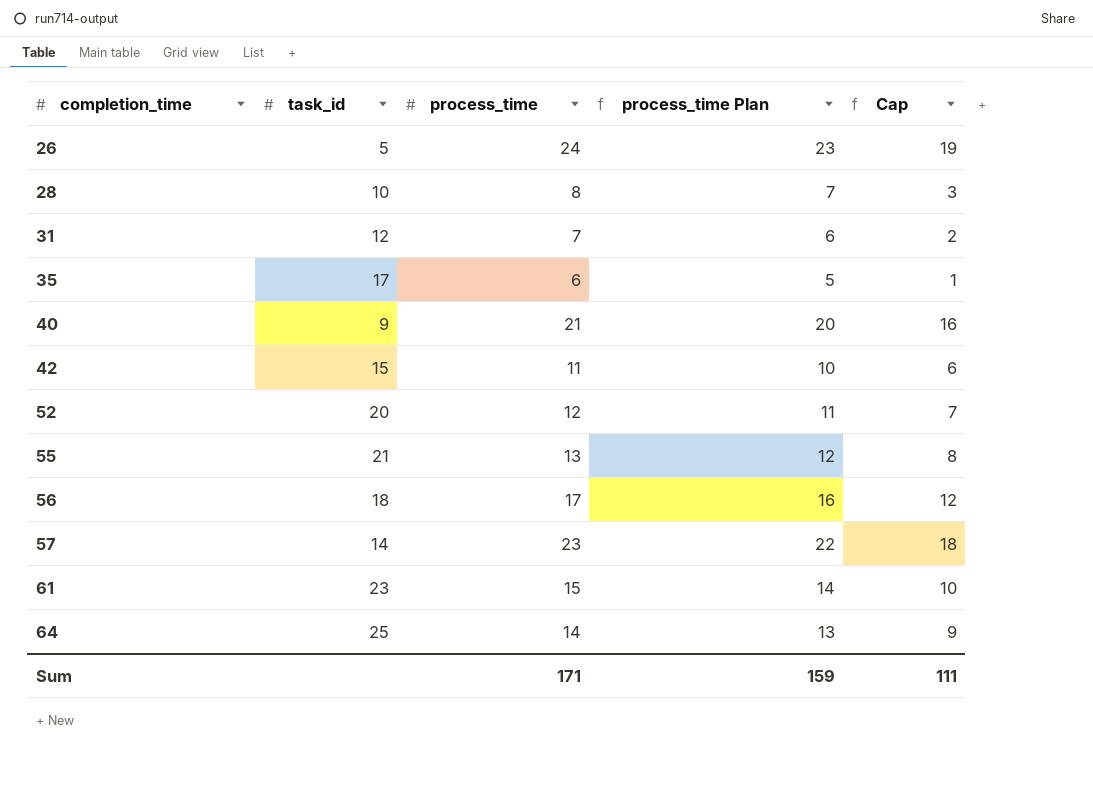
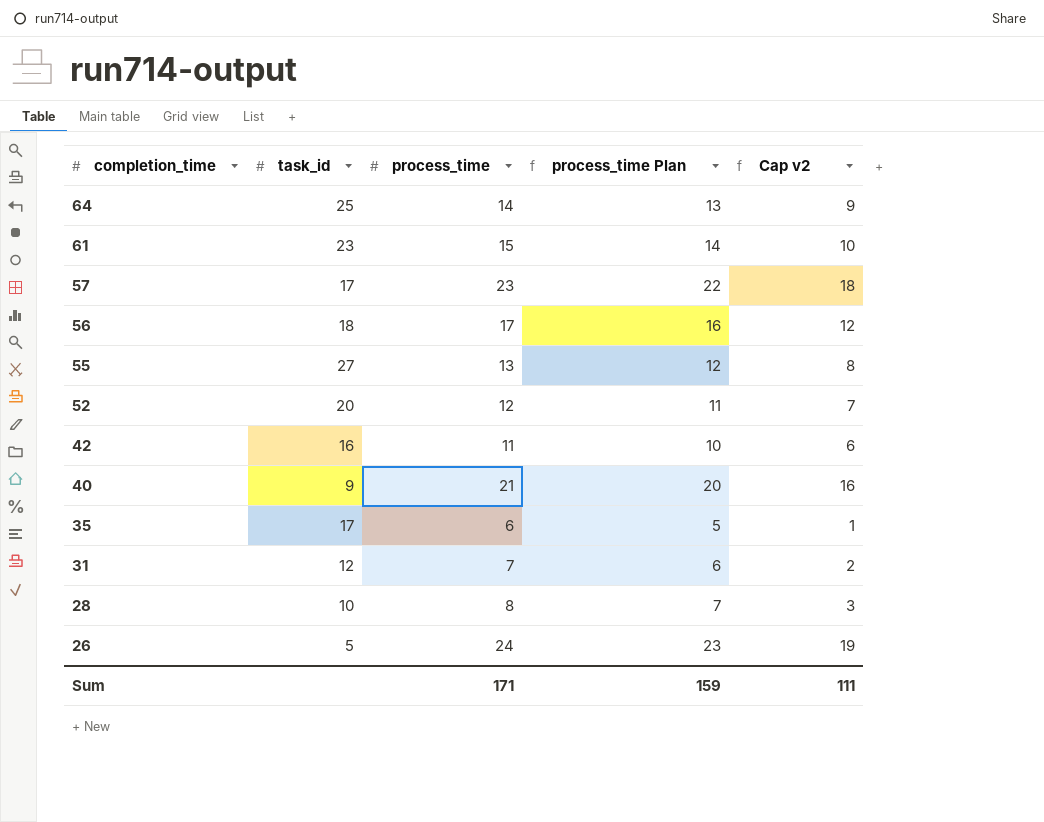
row order: completion_time ascending -> completion_time descending
column name: Cap -> Cap v2
57 | task_id: 14 -> 17
55 | task_id: 21 -> 27
42 | task_id: 15 -> 16

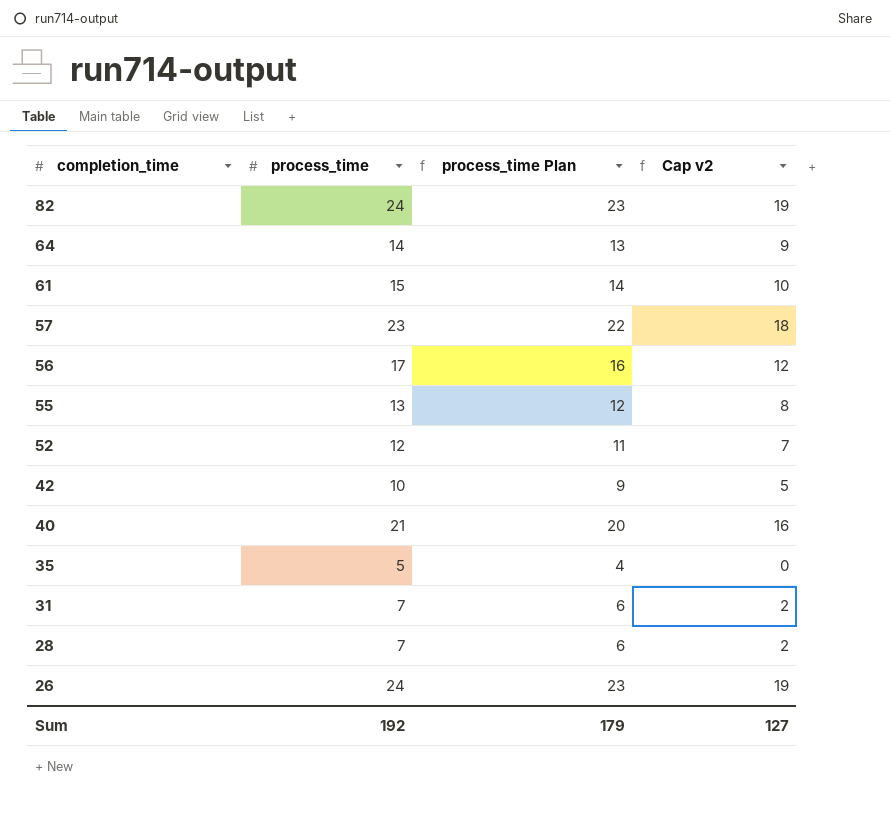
column task_id | position: 2 -> none
row 82: none -> 24 | 23 | 19
42 | process_time: 11 -> 10
42 | process_time Plan: 10 -> 9
42 | Cap v2: 6 -> 5
35 | process_time: 6 -> 5
35 | process_time Plan: 5 -> 4
35 | Cap v2: 1 -> 0
28 | process_time: 8 -> 7
28 | process_time Plan: 7 -> 6
28 | Cap v2: 3 -> 2
Sum | process_time: 171 -> 192
Sum | process_time Plan: 159 -> 179
Sum | Cap v2: 111 -> 127

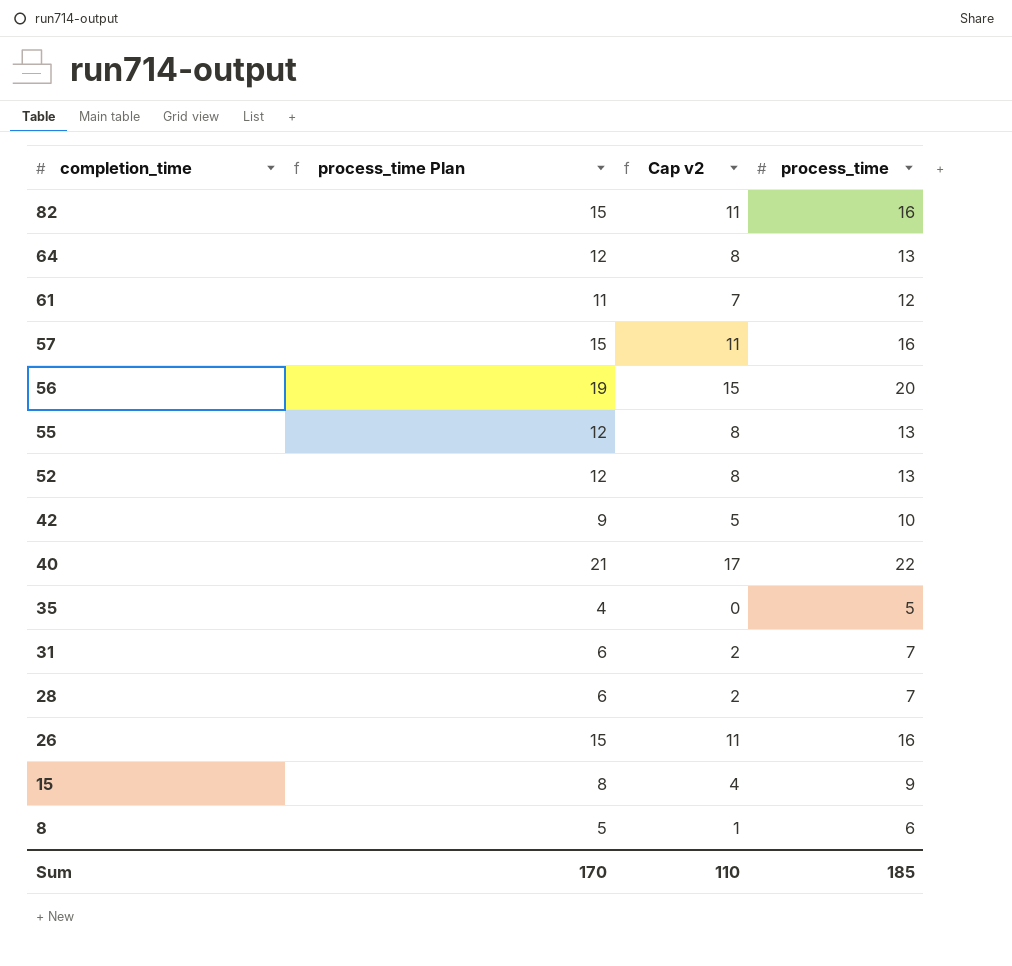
column process_time | position: 2 -> 4
82 | process_time Plan: 23 -> 15
82 | Cap v2: 19 -> 11
82 | process_time: 24 -> 16
64 | process_time Plan: 13 -> 12
64 | Cap v2: 9 -> 8
64 | process_time: 14 -> 13
61 | process_time Plan: 14 -> 11
61 | Cap v2: 10 -> 7
61 | process_time: 15 -> 12
57 | process_time Plan: 22 -> 15
57 | Cap v2: 18 -> 11
57 | process_time: 23 -> 16
56 | process_time Plan: 16 -> 19
56 | Cap v2: 12 -> 15
56 | process_time: 17 -> 20
52 | process_time Plan: 11 -> 12
52 | Cap v2: 7 -> 8
52 | process_time: 12 -> 13
40 | process_time Plan: 20 -> 21
40 | Cap v2: 16 -> 17
40 | process_time: 21 -> 22
26 | process_time Plan: 23 -> 15
26 | Cap v2: 19 -> 11
26 | process_time: 24 -> 16
row 15: none -> 8 | 4 | 9
row 8: none -> 5 | 1 | 6
Sum | process_time Plan: 179 -> 170
Sum | Cap v2: 127 -> 110
Sum | process_time: 192 -> 185

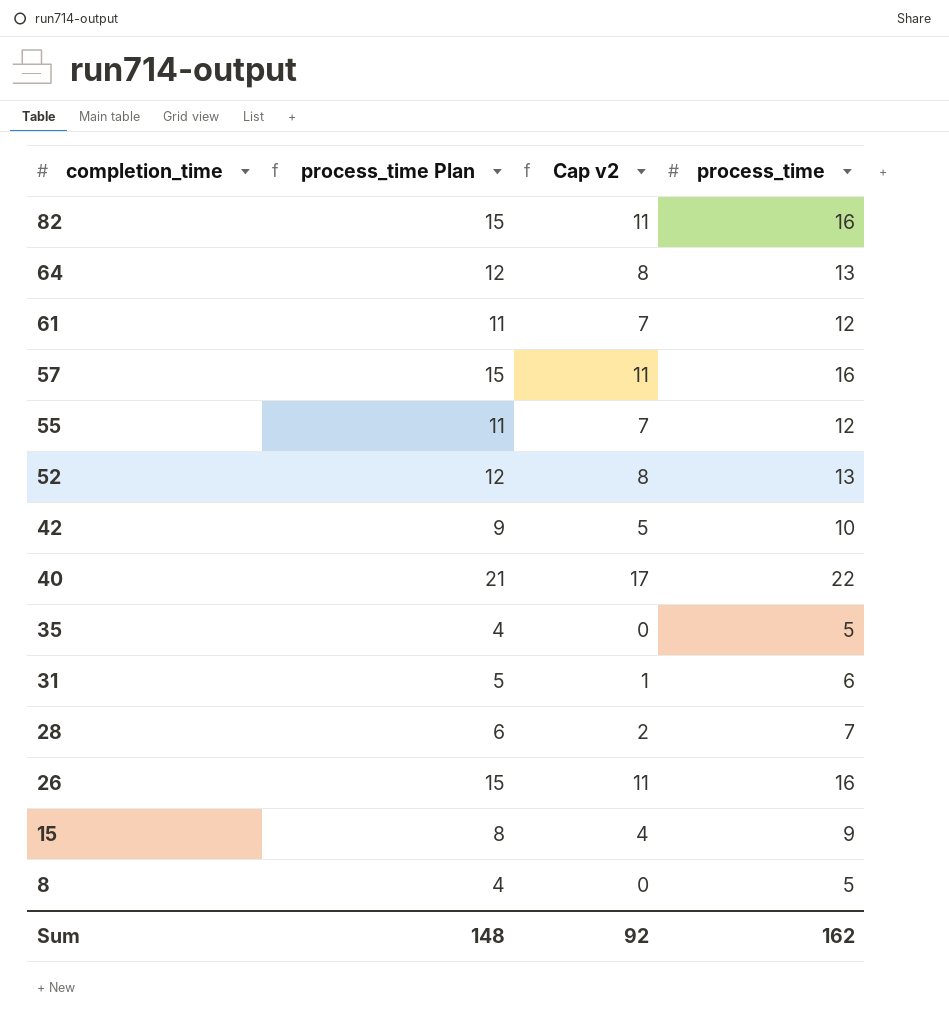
row 56: 19 | 15 | 20 -> none
55 | process_time Plan: 12 -> 11
55 | Cap v2: 8 -> 7
55 | process_time: 13 -> 12
31 | process_time Plan: 6 -> 5
31 | Cap v2: 2 -> 1
31 | process_time: 7 -> 6
8 | process_time Plan: 5 -> 4
8 | Cap v2: 1 -> 0
8 | process_time: 6 -> 5
Sum | process_time Plan: 170 -> 148
Sum | Cap v2: 110 -> 92
Sum | process_time: 185 -> 162

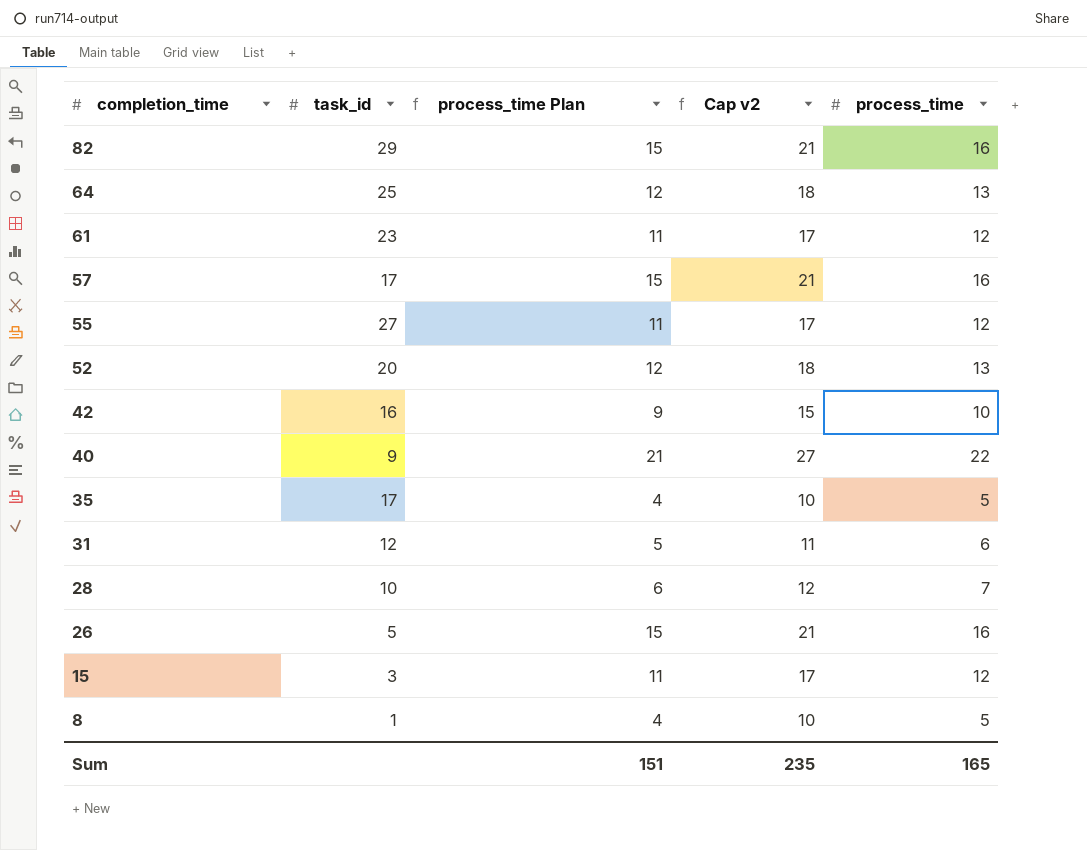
column task_id | position: none -> 2
column Cap v2 | formula: [process_time] - 5 -> [process_time] + 5
15 | process_time Plan: 8 -> 11
15 | process_time: 9 -> 12
Sum | process_time Plan: 148 -> 151
Sum | Cap v2: 92 -> 235
Sum | process_time: 162 -> 165

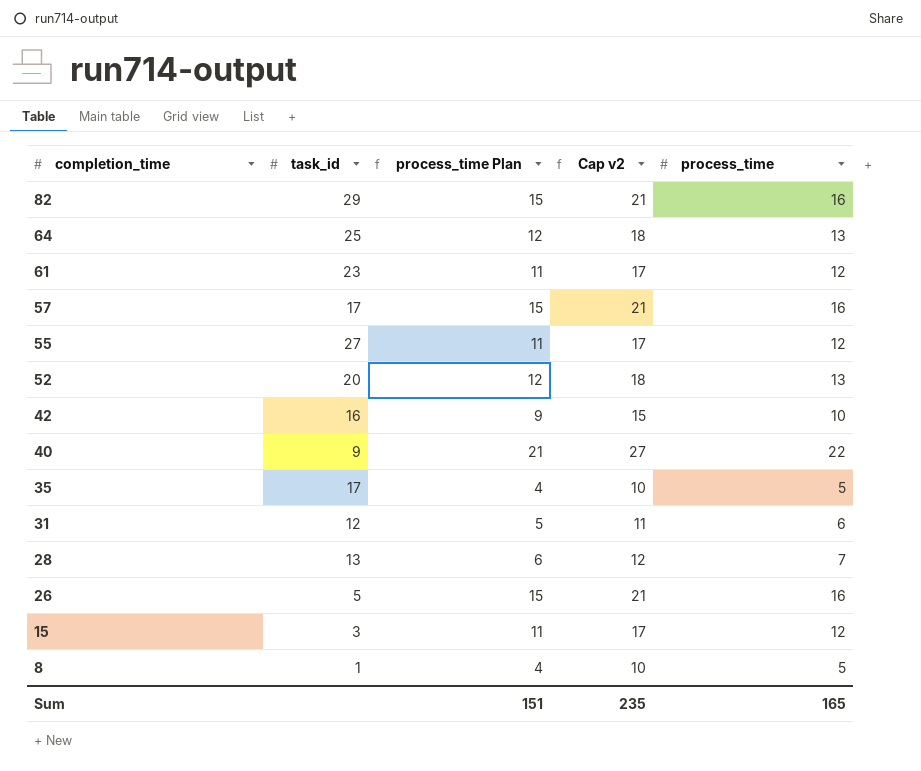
28 | task_id: 10 -> 13

